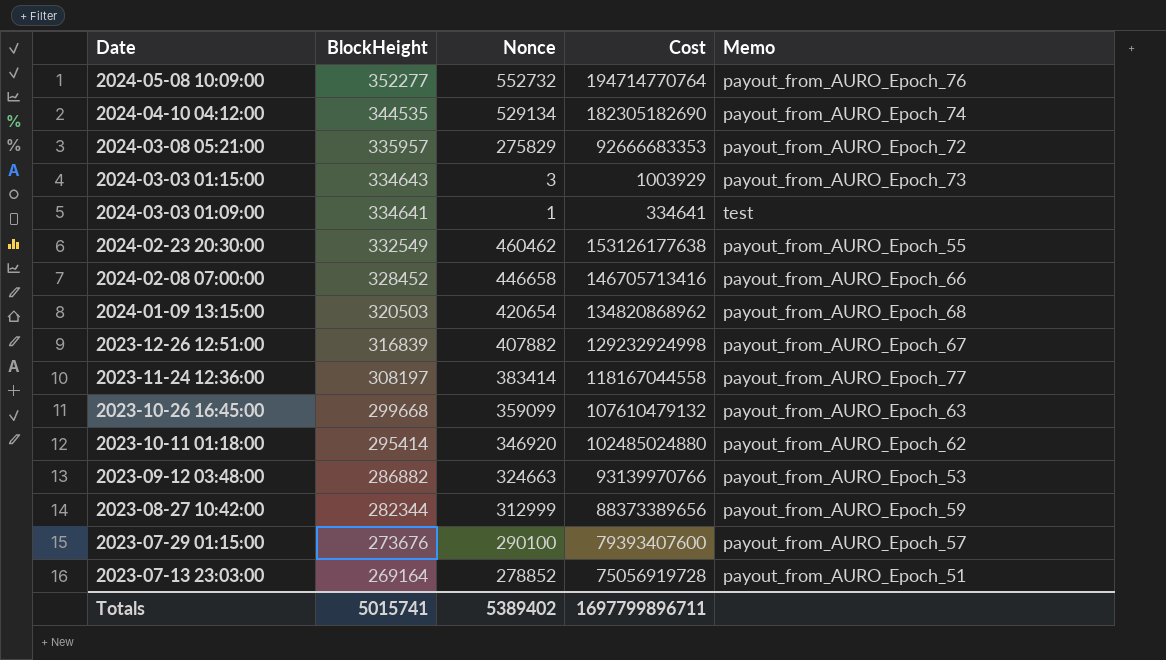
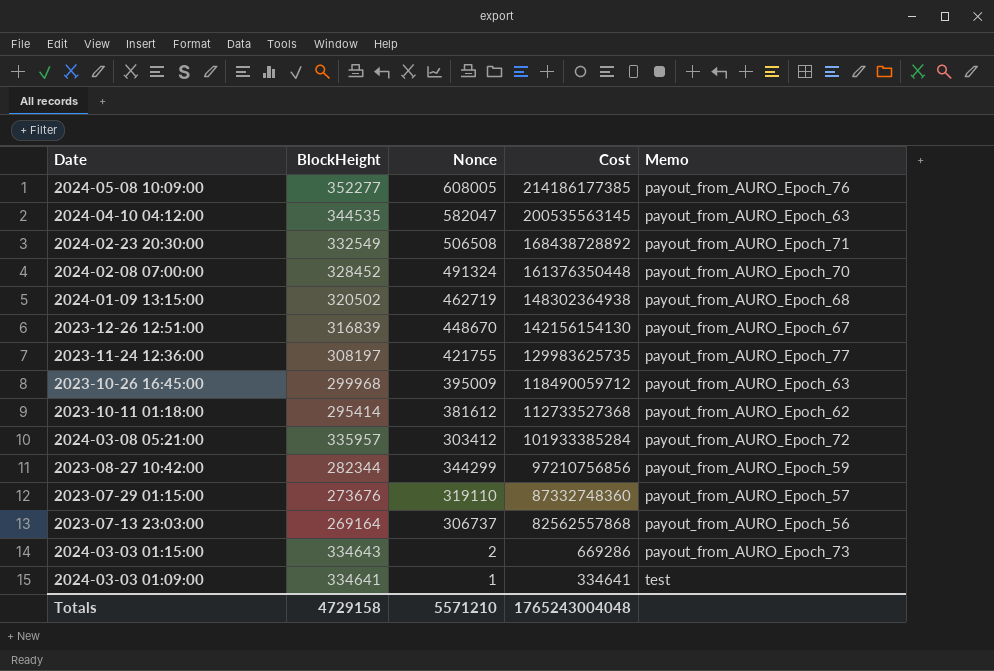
row order: Date descending -> Cost descending
row 2023-09-12 03:48:00: 286882 | 324663 | 93139970766 | payout_from_AURO_Epoch_53 -> none
2024-05-08 10:09:00 | Nonce: 552732 -> 608005
2024-05-08 10:09:00 | Cost: 194714770764 -> 214186177385
2024-04-10 04:12:00 | Nonce: 529134 -> 582047
2024-04-10 04:12:00 | Cost: 182305182690 -> 200535563145
2024-04-10 04:12:00 | Memo: payout_from_AURO_Epoch_74 -> payout_from_AURO_Epoch_63
2024-02-23 20:30:00 | Nonce: 460462 -> 506508
2024-02-23 20:30:00 | Cost: 153126177638 -> 168438728892
2024-02-23 20:30:00 | Memo: payout_from_AURO_Epoch_55 -> payout_from_AURO_Epoch_71
2024-02-08 07:00:00 | Nonce: 446658 -> 491324
2024-02-08 07:00:00 | Cost: 146705713416 -> 161376350448
2024-02-08 07:00:00 | Memo: payout_from_AURO_Epoch_66 -> payout_from_AURO_Epoch_70
2024-01-09 13:15:00 | BlockHeight: 320503 -> 320502
2024-01-09 13:15:00 | Nonce: 420654 -> 462719
2024-01-09 13:15:00 | Cost: 134820868962 -> 148302364938
2023-12-26 12:51:00 | Nonce: 407882 -> 448670
2023-12-26 12:51:00 | Cost: 129232924998 -> 142156154130
2023-11-24 12:36:00 | Nonce: 383414 -> 421755
2023-11-24 12:36:00 | Cost: 118167044558 -> 129983625735
2023-10-26 16:45:00 | BlockHeight: 299668 -> 299968
2023-10-26 16:45:00 | Nonce: 359099 -> 395009
2023-10-26 16:45:00 | Cost: 107610479132 -> 118490059712
2023-10-11 01:18:00 | Nonce: 346920 -> 381612
2023-10-11 01:18:00 | Cost: 102485024880 -> 112733527368
2024-03-08 05:21:00 | Nonce: 275829 -> 303412
2024-03-08 05:21:00 | Cost: 92666683353 -> 101933385284
2023-08-27 10:42:00 | Nonce: 312999 -> 344299
2023-08-27 10:42:00 | Cost: 88373389656 -> 97210756856
2023-07-29 01:15:00 | Nonce: 290100 -> 319110
2023-07-29 01:15:00 | Cost: 79393407600 -> 87332748360
2023-07-13 23:03:00 | Nonce: 278852 -> 306737
2023-07-13 23:03:00 | Cost: 75056919728 -> 82562557868
2023-07-13 23:03:00 | Memo: payout_from_AURO_Epoch_51 -> payout_from_AURO_Epoch_56
2024-03-03 01:15:00 | Nonce: 3 -> 2
2024-03-03 01:15:00 | Cost: 1003929 -> 669286
Totals | BlockHeight: 5015741 -> 4729158
Totals | Nonce: 5389402 -> 5571210
Totals | Cost: 1697799896711 -> 1765243004048

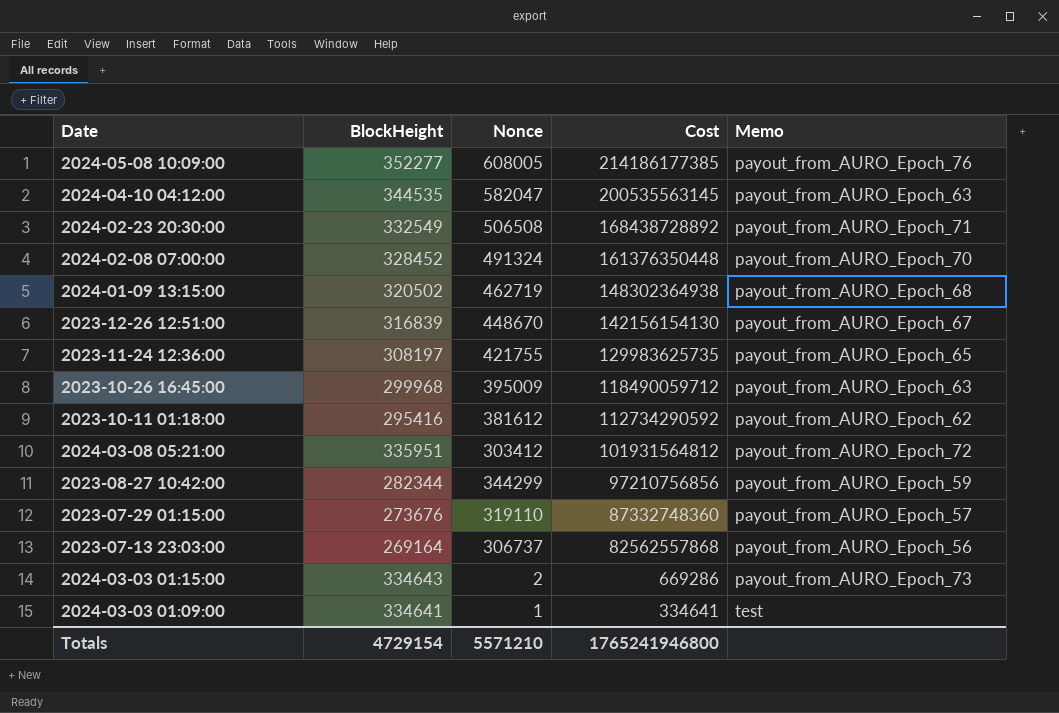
2023-11-24 12:36:00 | Memo: payout_from_AURO_Epoch_77 -> payout_from_AURO_Epoch_65
2023-10-11 01:18:00 | BlockHeight: 295414 -> 295416
2023-10-11 01:18:00 | Cost: 112733527368 -> 112734290592
2024-03-08 05:21:00 | BlockHeight: 335957 -> 335951
2024-03-08 05:21:00 | Cost: 101933385284 -> 101931564812
Totals | BlockHeight: 4729158 -> 4729154
Totals | Cost: 1765243004048 -> 1765241946800

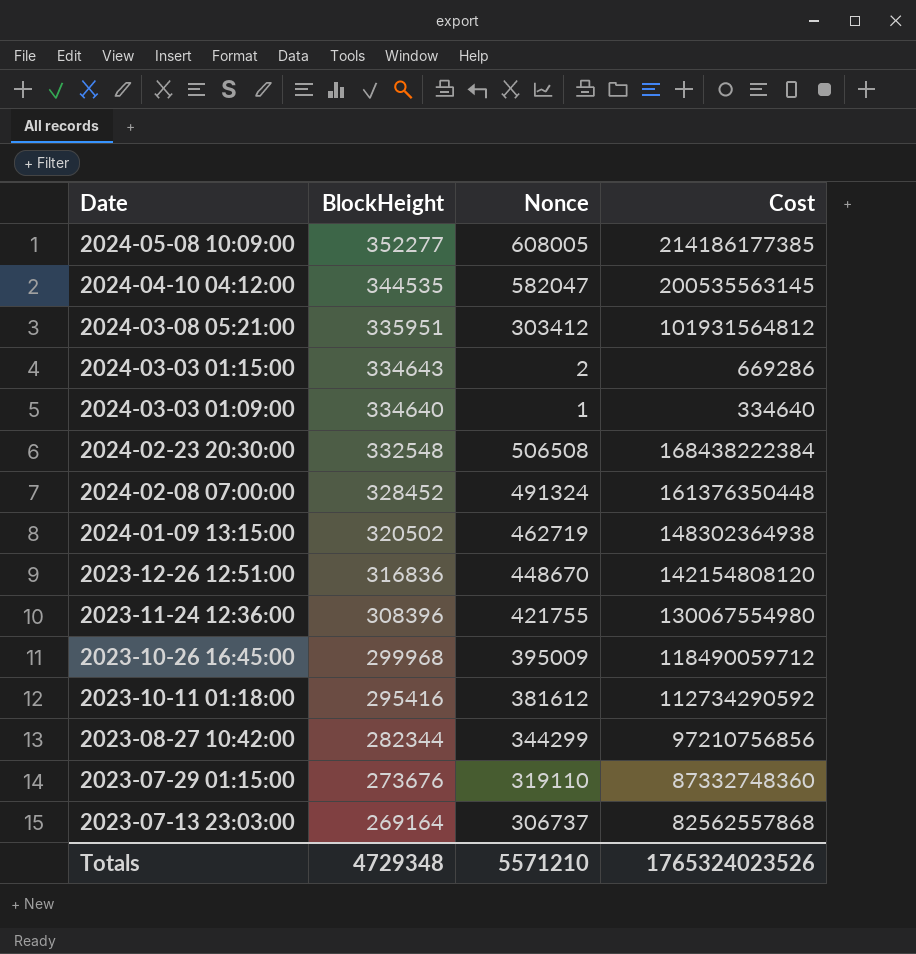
row order: Cost descending -> Date descending
column Memo | position: 5 -> none
2024-03-03 01:09:00 | BlockHeight: 334641 -> 334640
2024-03-03 01:09:00 | Cost: 334641 -> 334640
2024-02-23 20:30:00 | BlockHeight: 332549 -> 332548
2024-02-23 20:30:00 | Cost: 168438728892 -> 168438222384
2023-12-26 12:51:00 | BlockHeight: 316839 -> 316836
2023-12-26 12:51:00 | Cost: 142156154130 -> 142154808120
2023-11-24 12:36:00 | BlockHeight: 308197 -> 308396
2023-11-24 12:36:00 | Cost: 129983625735 -> 130067554980
Totals | BlockHeight: 4729154 -> 4729348
Totals | Cost: 1765241946800 -> 1765324023526

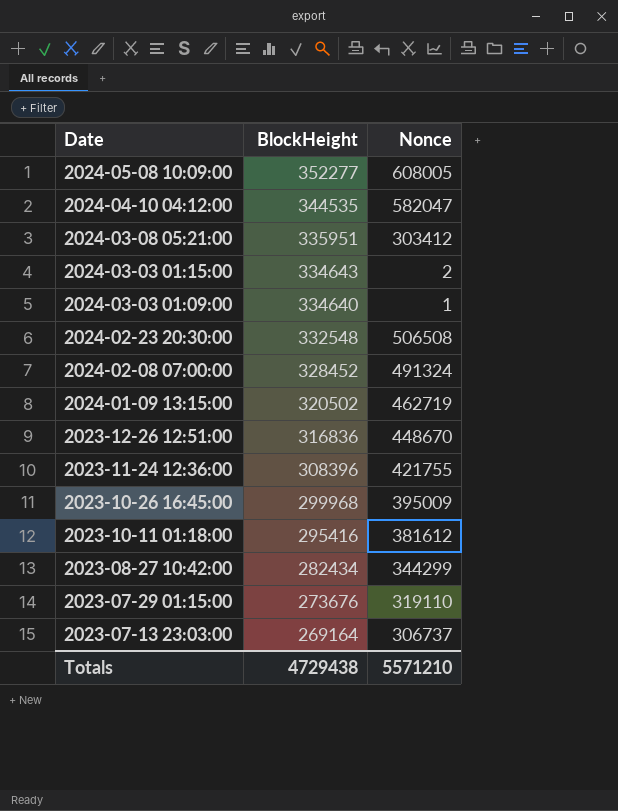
column Cost | formula: [BlockHeight] * [Nonce] -> none
2023-08-27 10:42:00 | BlockHeight: 282344 -> 282434
Totals | BlockHeight: 4729348 -> 4729438

